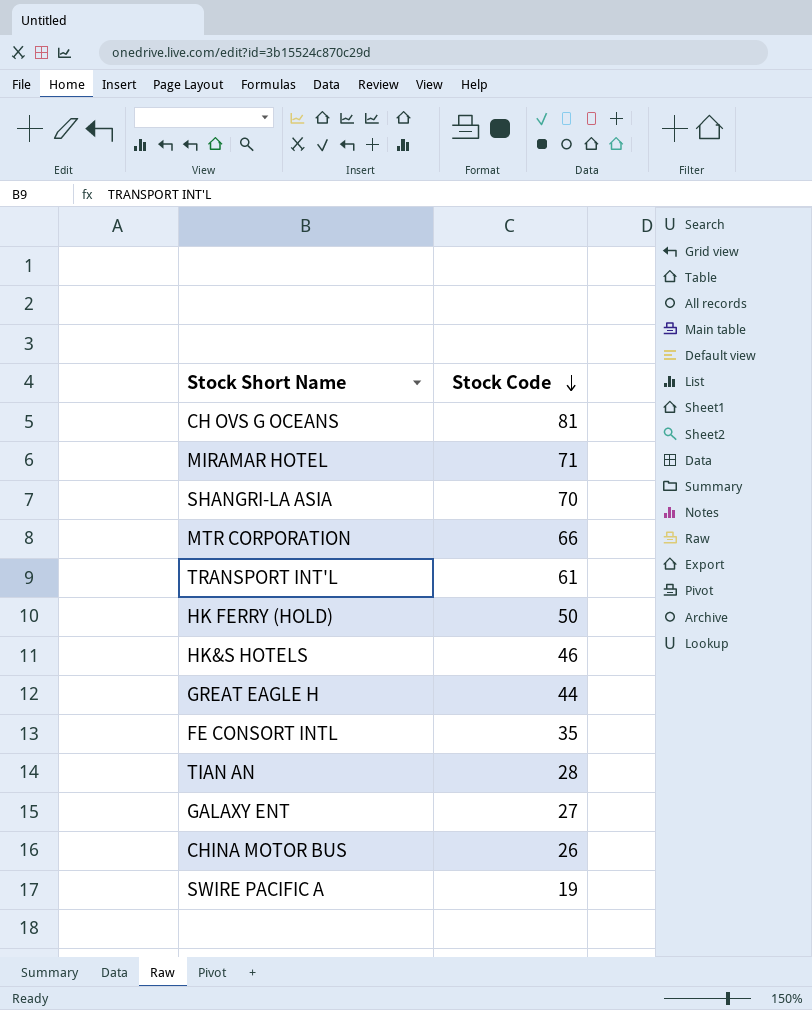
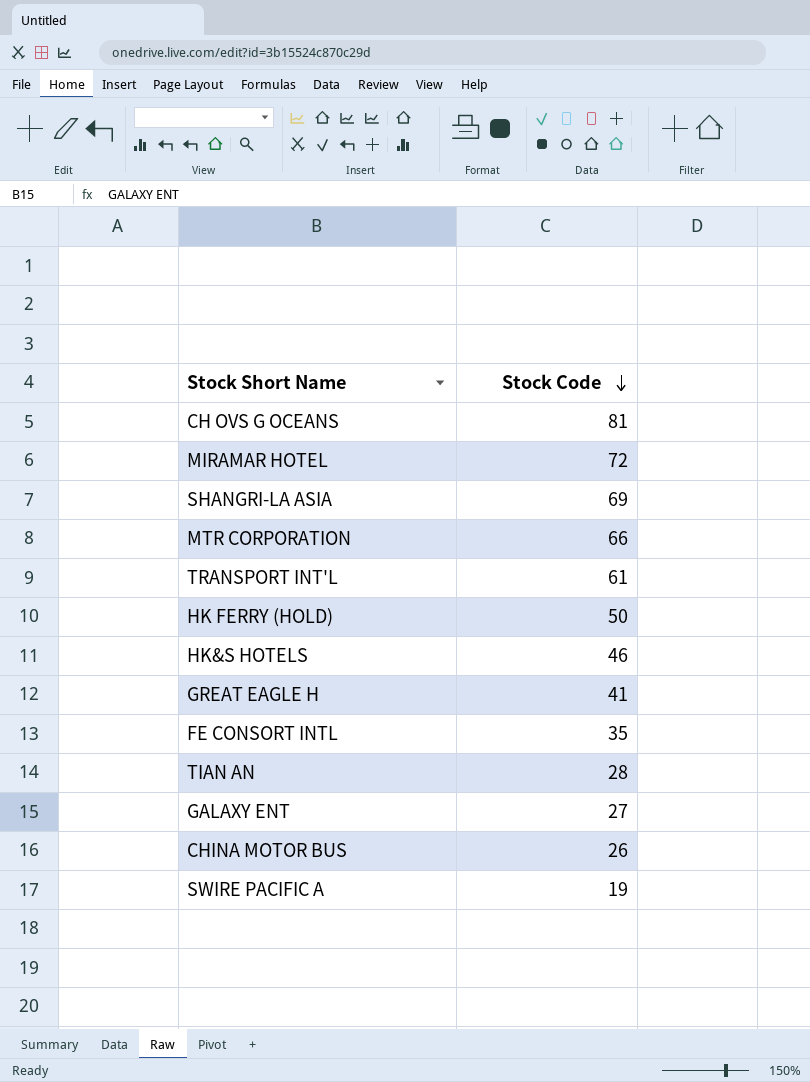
MIRAMAR HOTEL | Stock Code: 71 -> 72
SHANGRI-LA ASIA | Stock Code: 70 -> 69
GREAT EAGLE H | Stock Code: 44 -> 41

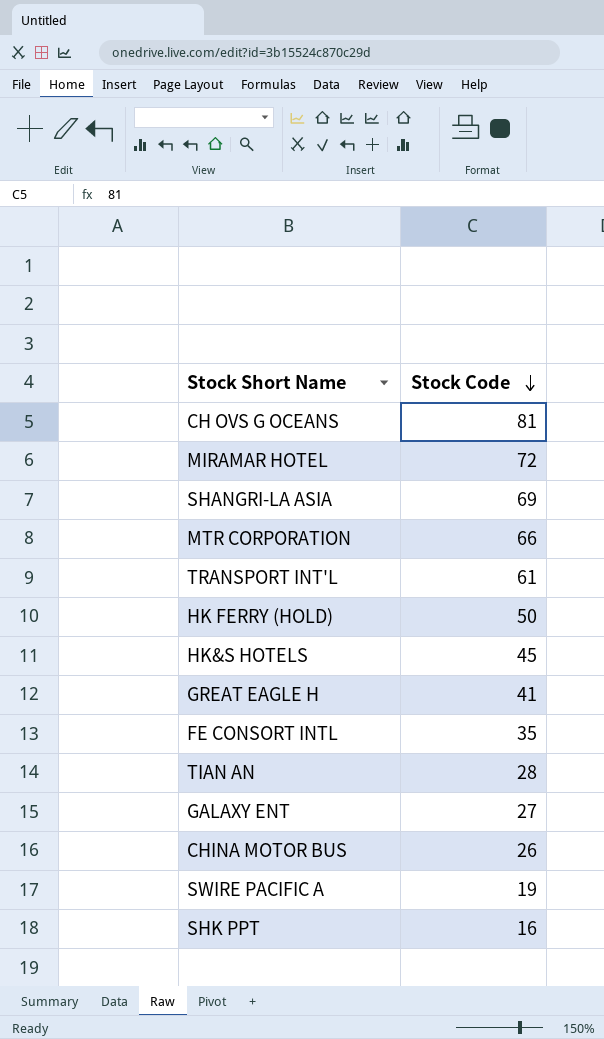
HK&S HOTELS | Stock Code: 46 -> 45
row SHK PPT: none -> 16

